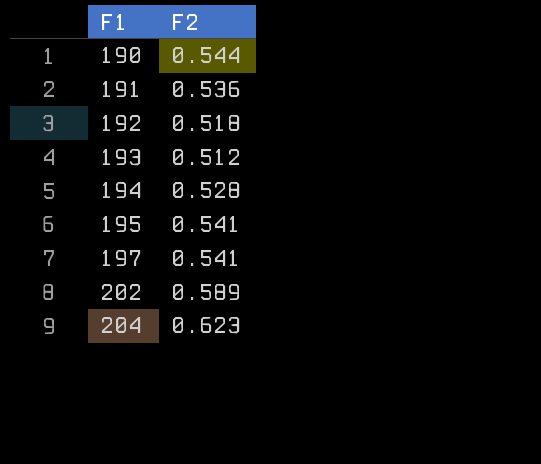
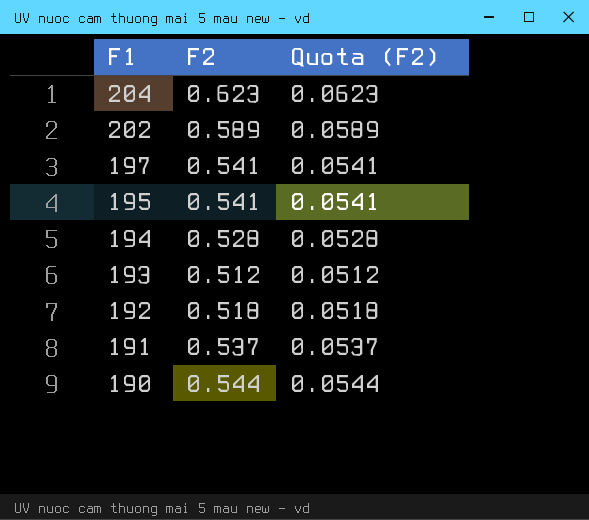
row order: F1 ascending -> F1 descending
column Quota (F2) | formula: none -> [F2] * 0.1
191 | F2: 0.536 -> 0.537

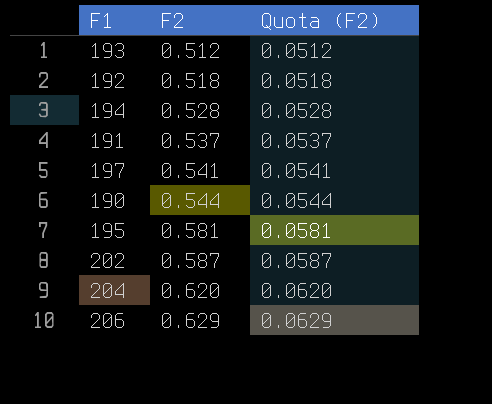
row order: F1 descending -> F2 ascending
195 | F2: 0.541 -> 0.581
195 | Quota (F2): 0.0541 -> 0.0581
202 | F2: 0.589 -> 0.587
202 | Quota (F2): 0.0589 -> 0.0587
204 | F2: 0.623 -> 0.620
204 | Quota (F2): 0.0623 -> 0.0620
row 206: none -> 0.629 | 0.0629

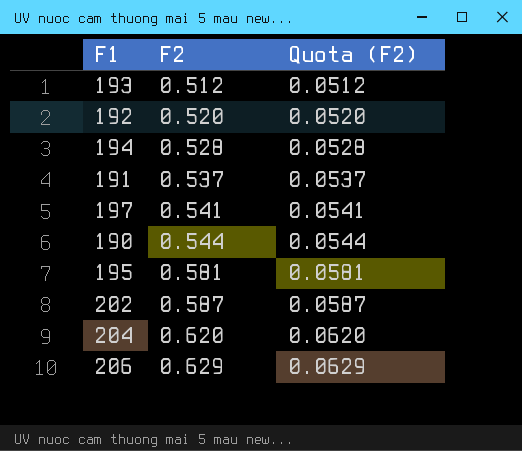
192 | F2: 0.518 -> 0.520
192 | Quota (F2): 0.0518 -> 0.0520

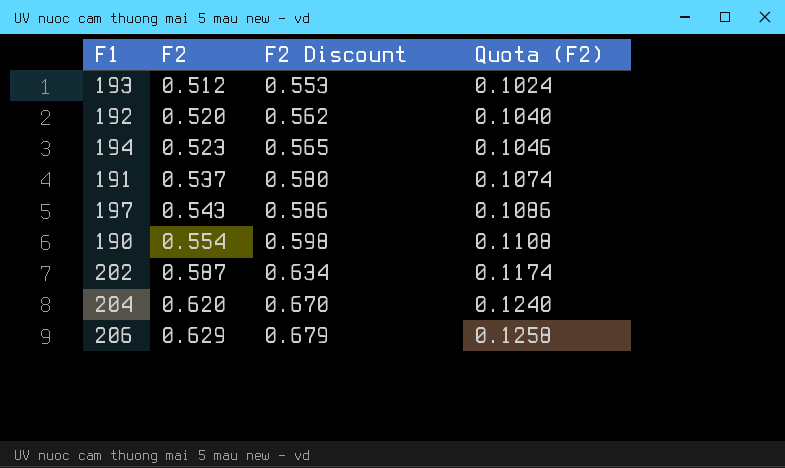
column F2 Discount | formula: none -> [F2] * 1.08
column Quota (F2) | formula: [F2] * 0.1 -> [F2] * 0.2
row 195: 0.581 | 0.0581 -> none
194 | F2: 0.528 -> 0.523
197 | F2: 0.541 -> 0.543
190 | F2: 0.544 -> 0.554

